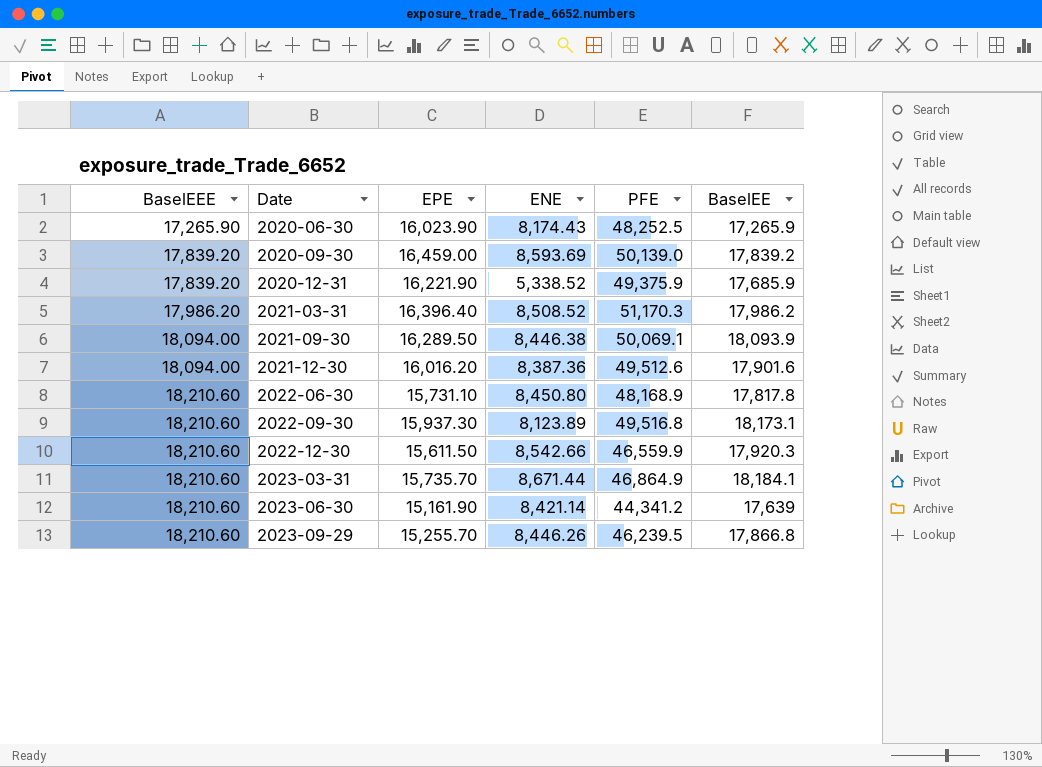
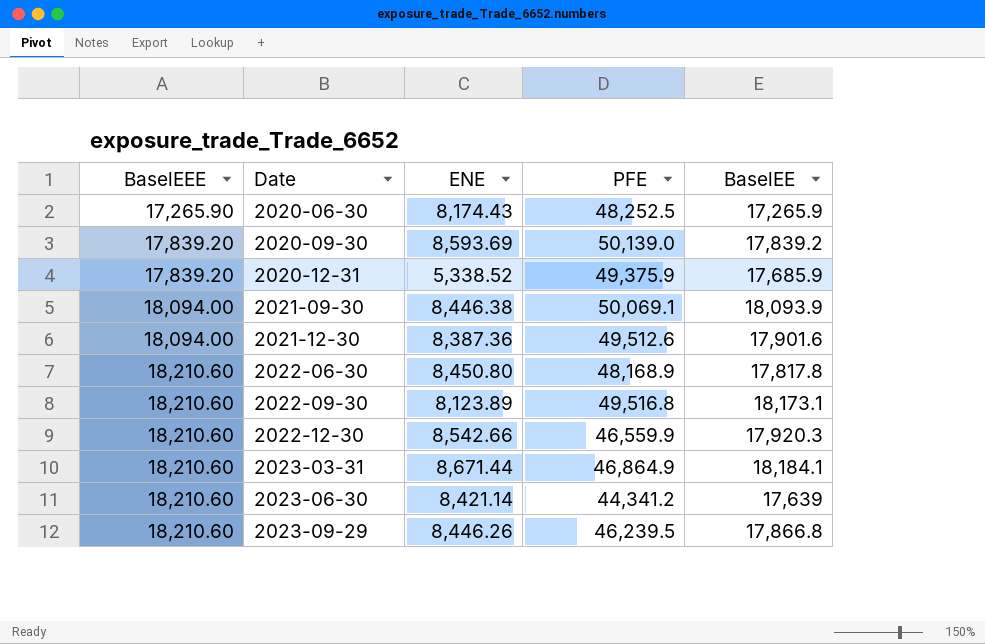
column EPE | position: 3 -> none
row 2021-03-31: 17,986.20 | 16,396.40 | 8,508.52 | 51,170.3 | 17,986.2 -> none

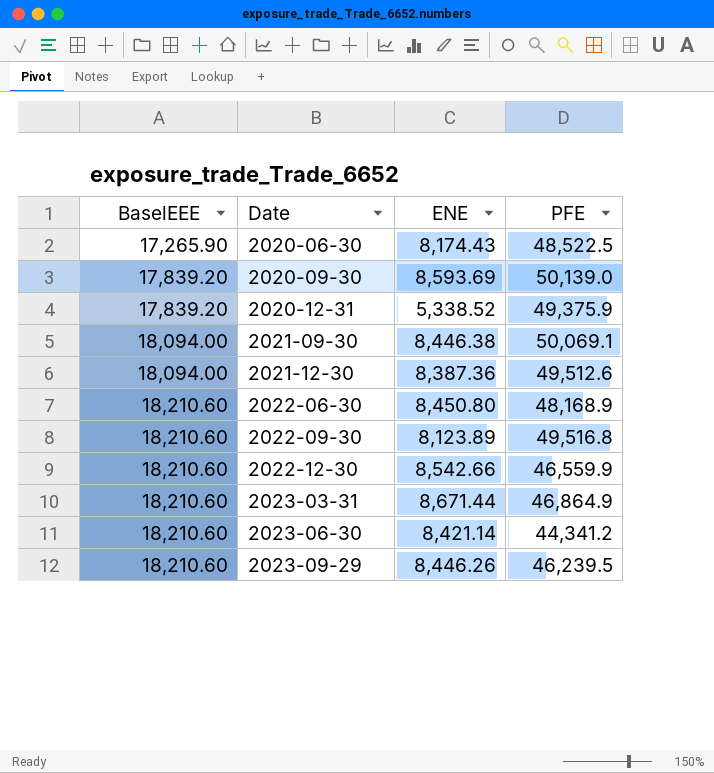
column BaselEE | position: 5 -> none
2020-06-30 | PFE: 48,252.5 -> 48,522.5

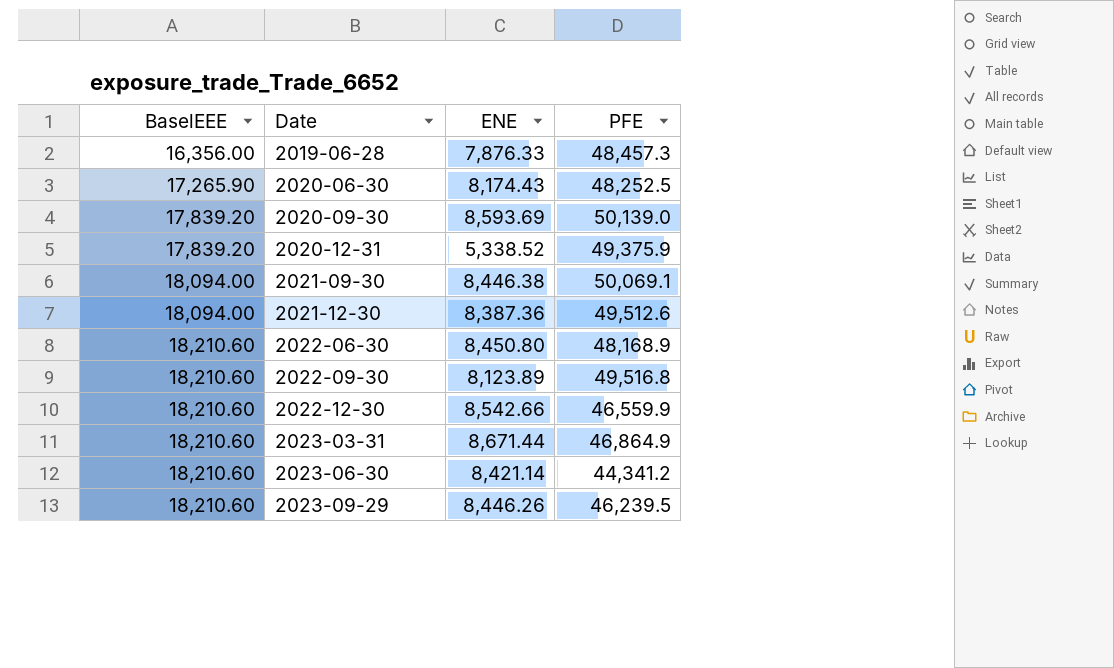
row 2019-06-28: none -> 16,356.00 | 7,876.33 | 48,457.3
2020-06-30 | PFE: 48,522.5 -> 48,252.5

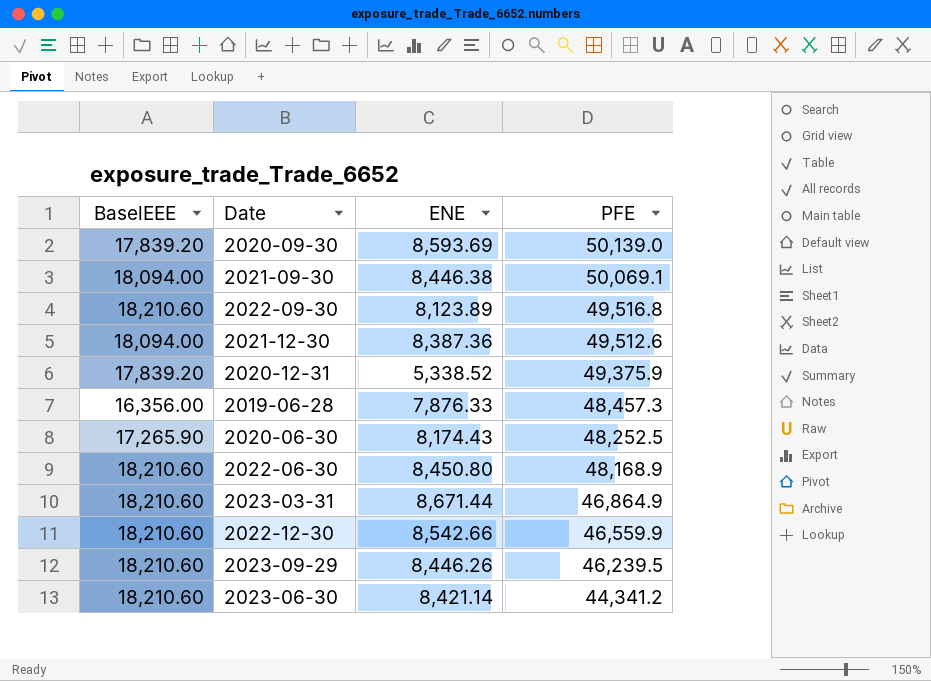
row order: BaselEEE ascending -> PFE descending

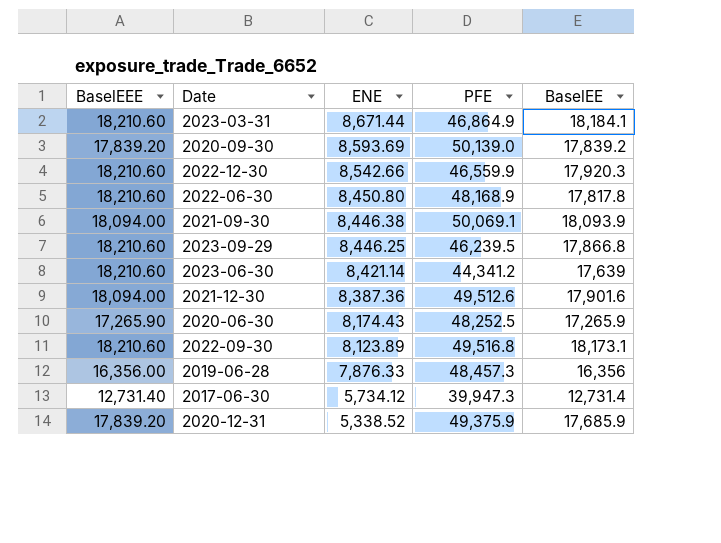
row order: PFE descending -> ENE descending
column BaselEE | position: none -> 5
2023-09-29 | ENE: 8,446.26 -> 8,446.25
row 2017-06-30: none -> 12,731.40 | 5,734.12 | 39,947.3 | 12,731.4

